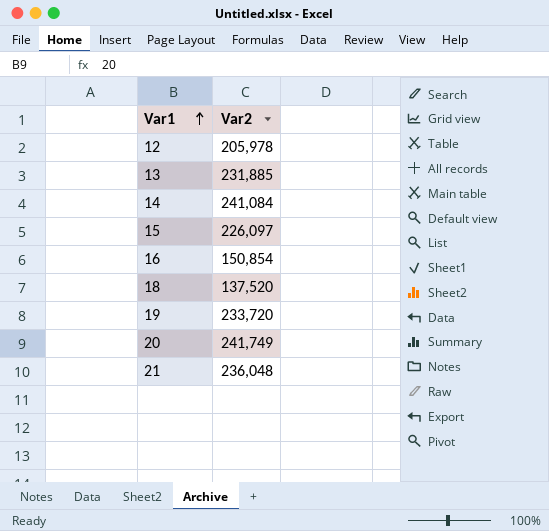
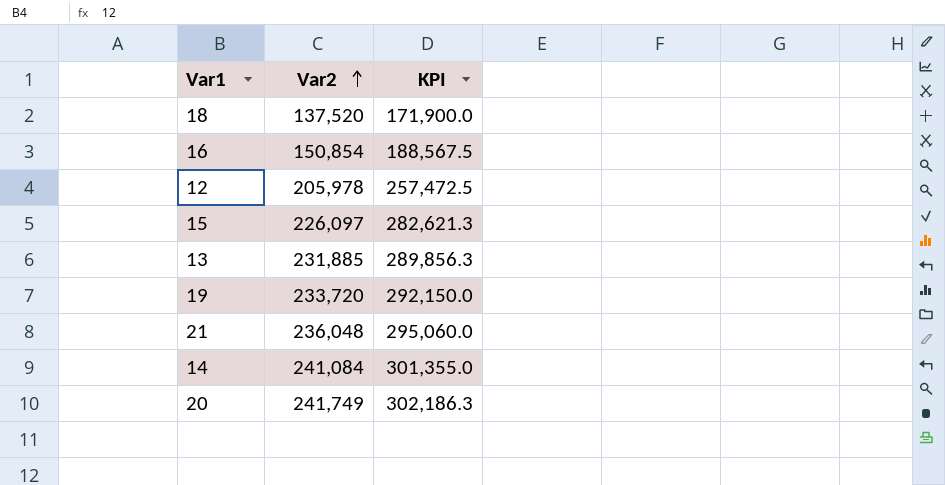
row order: Var1 ascending -> Var2 ascending
column KPI | formula: none -> [Var2] * 1.25

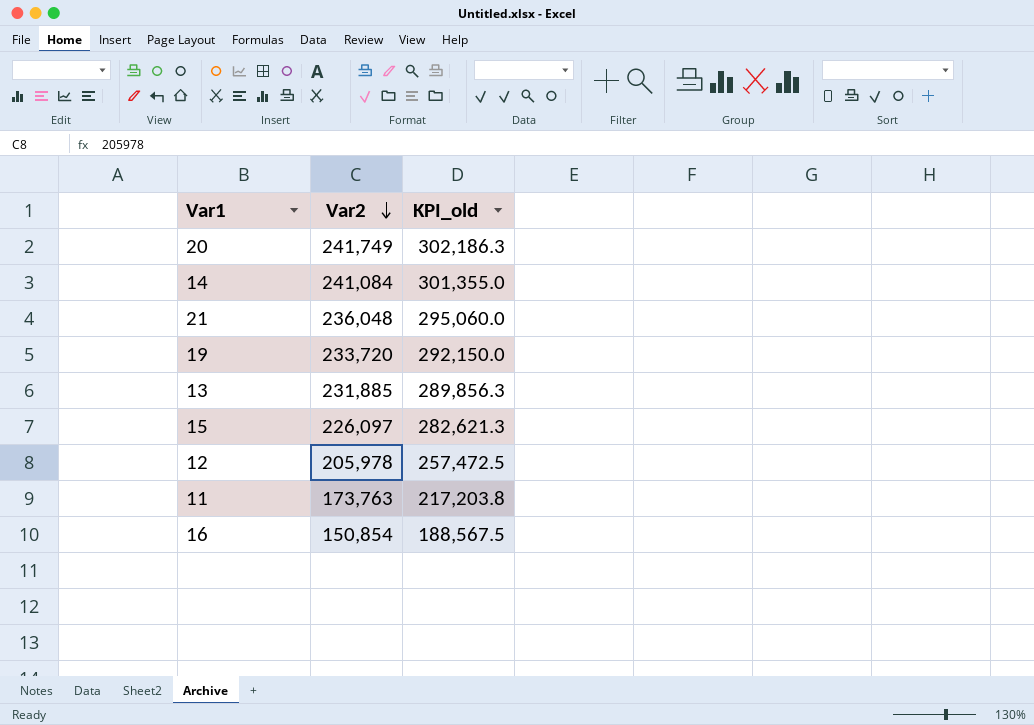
row order: Var2 ascending -> Var2 descending
column name: KPI -> KPI_old
row 18: 137,520 | 171,900.0 -> none
row 11: none -> 173,763 | 217,203.8

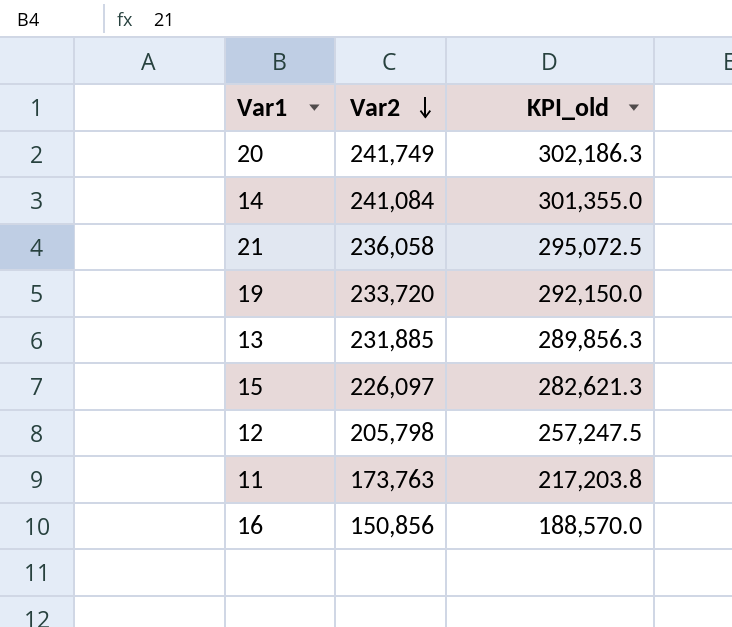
21 | Var2: 236,048 -> 236,058
21 | KPI_old: 295,060.0 -> 295,072.5
12 | Var2: 205,978 -> 205,798
12 | KPI_old: 257,472.5 -> 257,247.5
16 | Var2: 150,854 -> 150,856
16 | KPI_old: 188,567.5 -> 188,570.0

